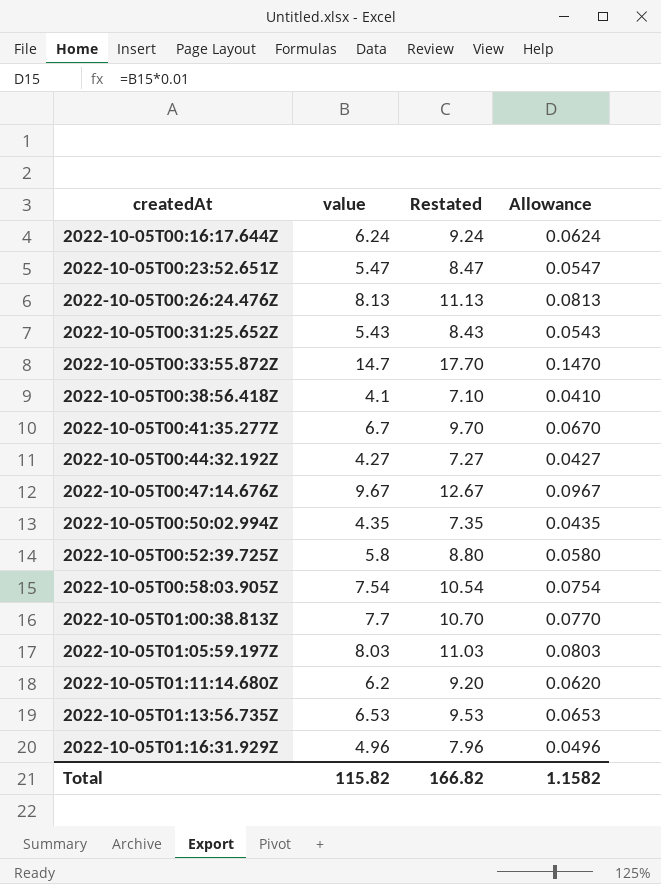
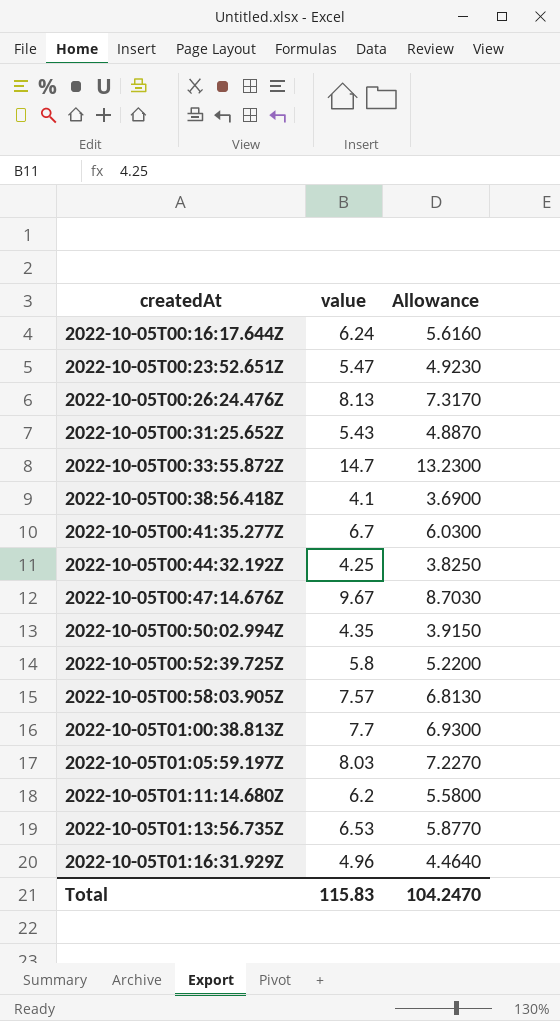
column Restated | formula: [value] + 3 -> none
column Allowance | formula: [value] * 0.01 -> [value] * 0.9
2022-10-05T00:44:32.192Z | value: 4.27 -> 4.25
2022-10-05T00:58:03.905Z | value: 7.54 -> 7.57
Total | value: 115.82 -> 115.83
Total | Allowance: 1.1582 -> 104.2470

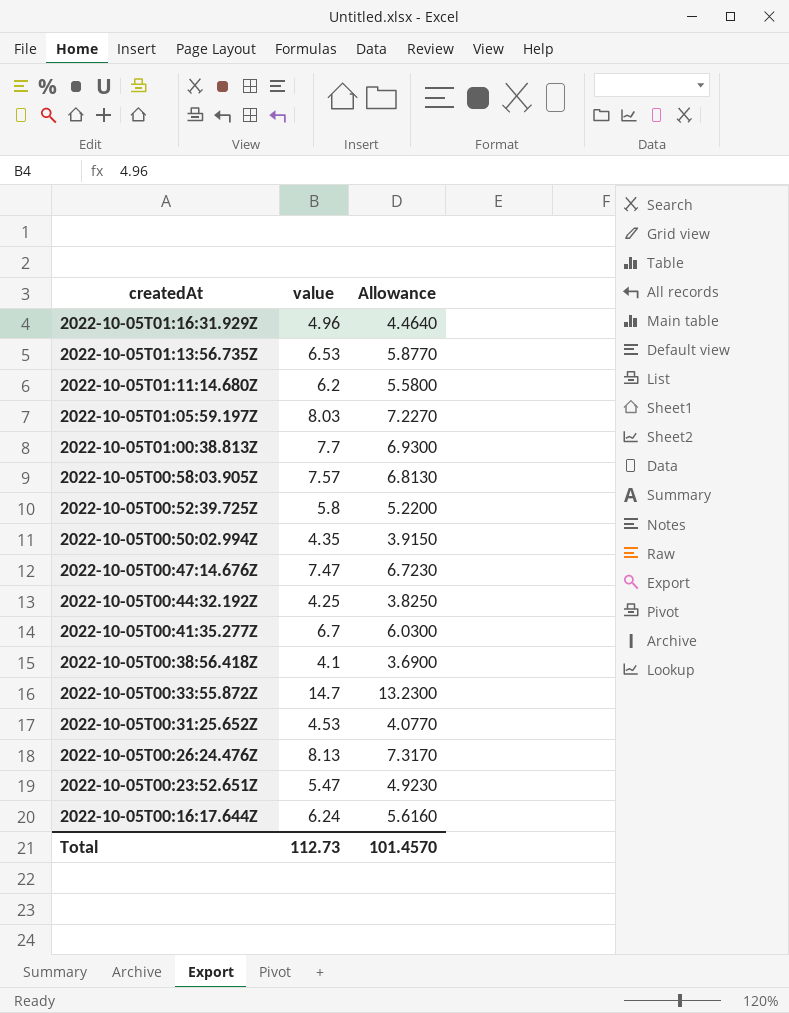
row order: createdAt ascending -> createdAt descending
2022-10-05T00:47:14.676Z | value: 9.67 -> 7.47
2022-10-05T00:47:14.676Z | Allowance: 8.7030 -> 6.7230
2022-10-05T00:31:25.652Z | value: 5.43 -> 4.53
2022-10-05T00:31:25.652Z | Allowance: 4.8870 -> 4.0770
Total | value: 115.83 -> 112.73
Total | Allowance: 104.2470 -> 101.4570

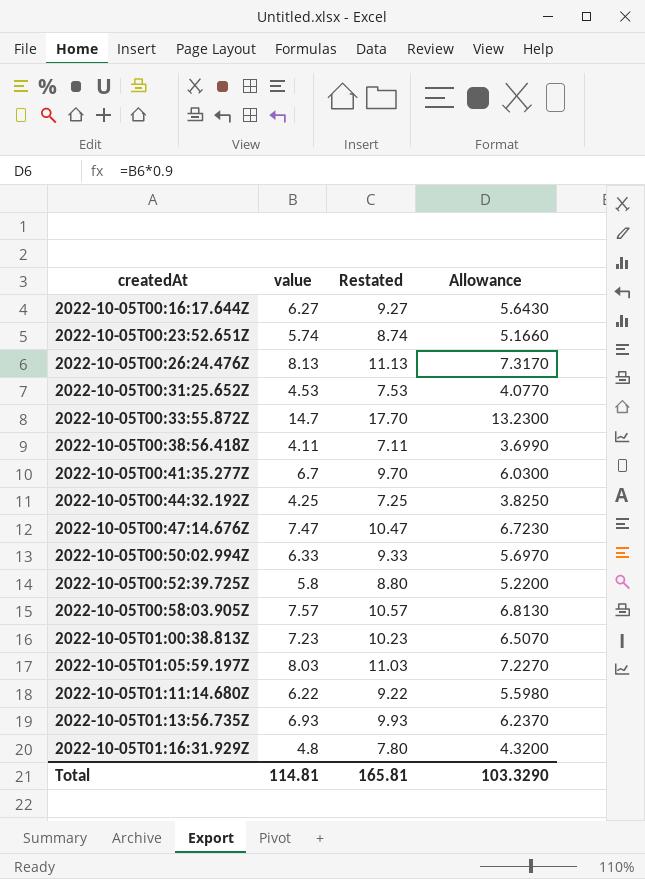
row order: createdAt descending -> createdAt ascending
column Restated | formula: none -> [value] + 3
2022-10-05T00:16:17.644Z | value: 6.24 -> 6.27
2022-10-05T00:16:17.644Z | Allowance: 5.6160 -> 5.6430
2022-10-05T00:23:52.651Z | value: 5.47 -> 5.74
2022-10-05T00:23:52.651Z | Allowance: 4.9230 -> 5.1660
2022-10-05T00:38:56.418Z | value: 4.1 -> 4.11
2022-10-05T00:38:56.418Z | Allowance: 3.6900 -> 3.6990
2022-10-05T00:50:02.994Z | value: 4.35 -> 6.33
2022-10-05T00:50:02.994Z | Allowance: 3.9150 -> 5.6970
2022-10-05T01:00:38.813Z | value: 7.7 -> 7.23
2022-10-05T01:00:38.813Z | Allowance: 6.9300 -> 6.5070
2022-10-05T01:11:14.680Z | value: 6.2 -> 6.22
2022-10-05T01:11:14.680Z | Allowance: 5.5800 -> 5.5980
2022-10-05T01:13:56.735Z | value: 6.53 -> 6.93
2022-10-05T01:13:56.735Z | Allowance: 5.8770 -> 6.2370
2022-10-05T01:16:31.929Z | value: 4.96 -> 4.8
2022-10-05T01:16:31.929Z | Allowance: 4.4640 -> 4.3200
Total | value: 112.73 -> 114.81
Total | Allowance: 101.4570 -> 103.3290

